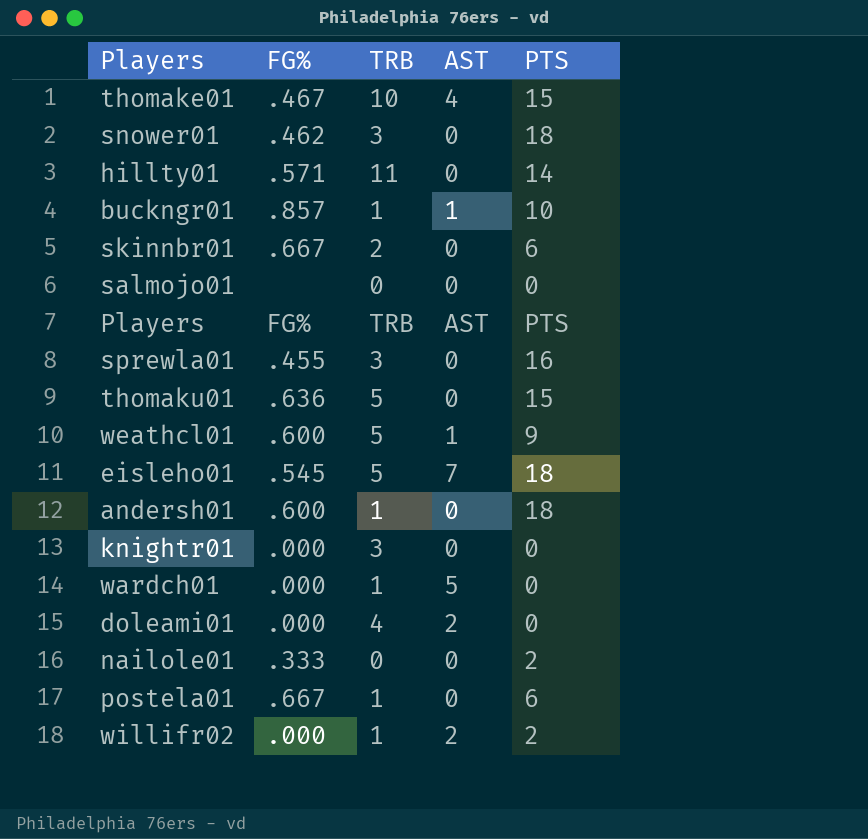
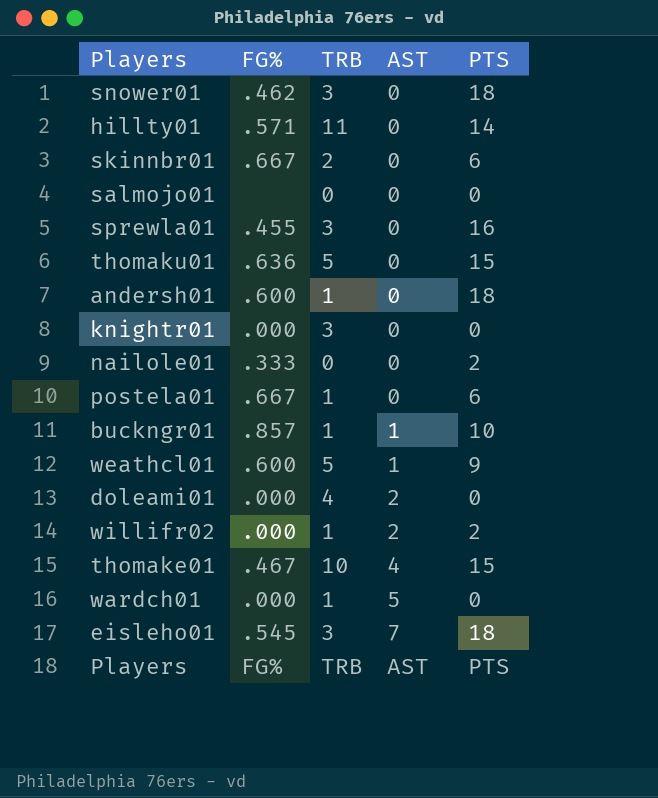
row order: none -> AST ascending
eisleho01 | TRB: 5 -> 3

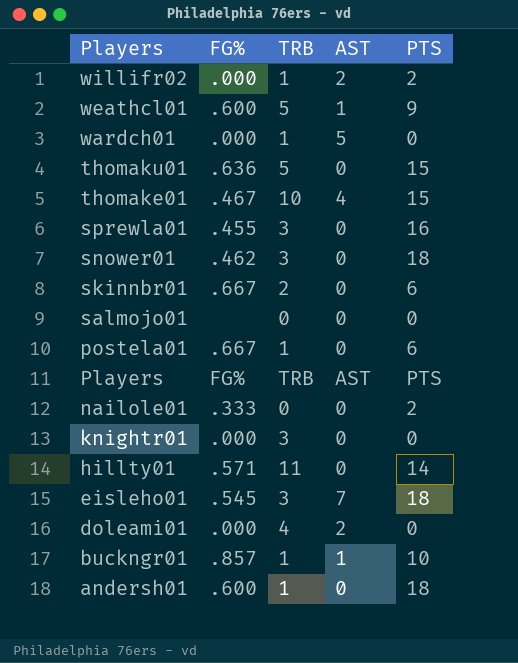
row order: AST ascending -> Players descending

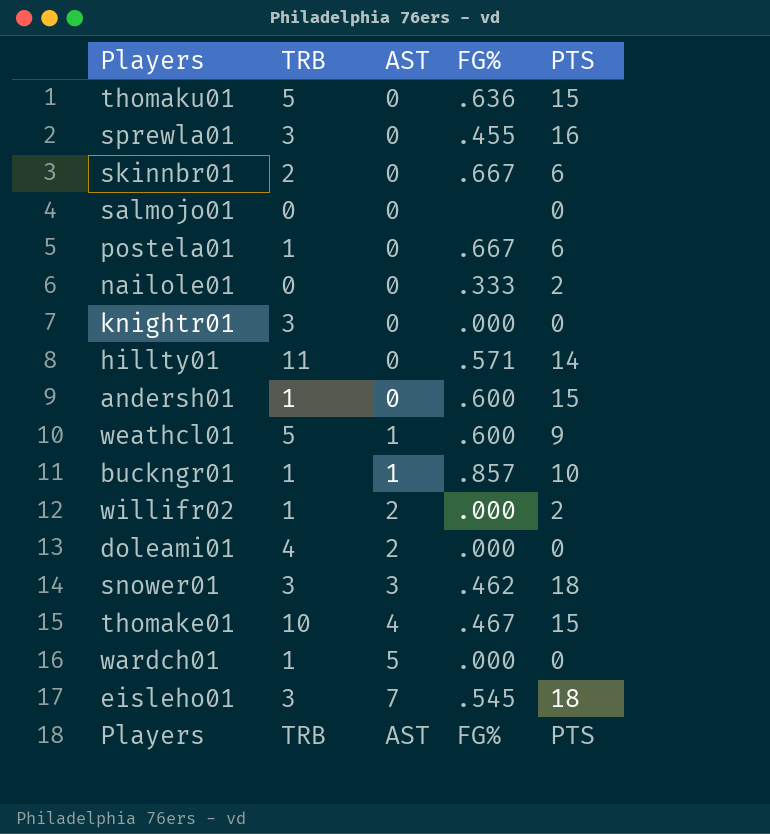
row order: Players descending -> AST ascending
column FG% | position: 2 -> 4
andersh01 | PTS: 18 -> 15
snower01 | AST: 0 -> 3

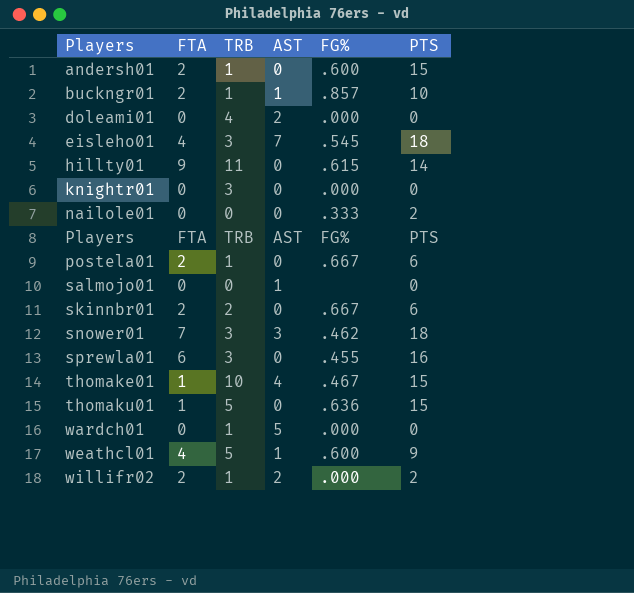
row order: AST ascending -> Players ascending
column FTA | position: none -> 2
hillty01 | FG%: .571 -> .615
salmojo01 | AST: 0 -> 1

